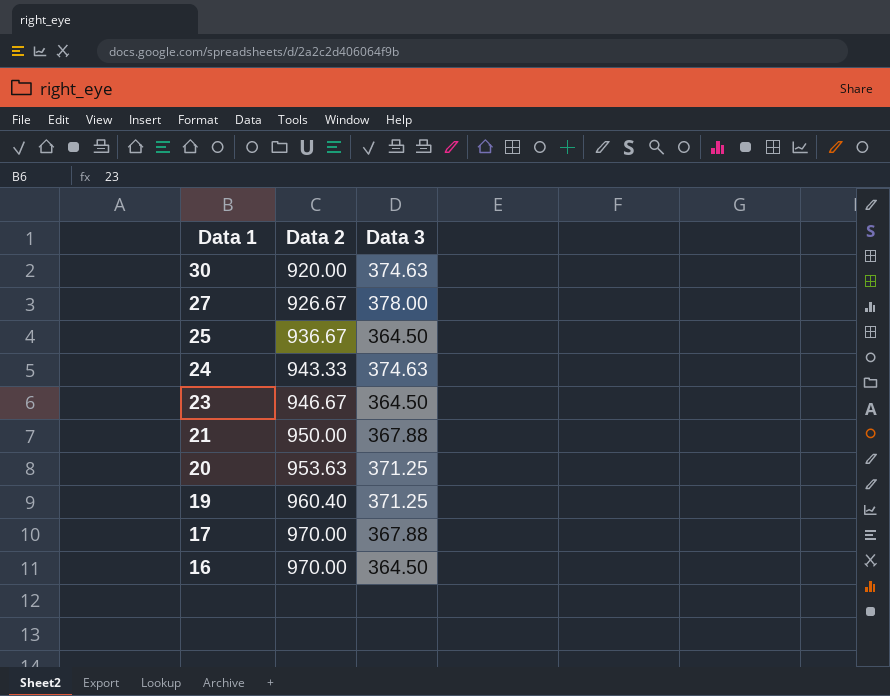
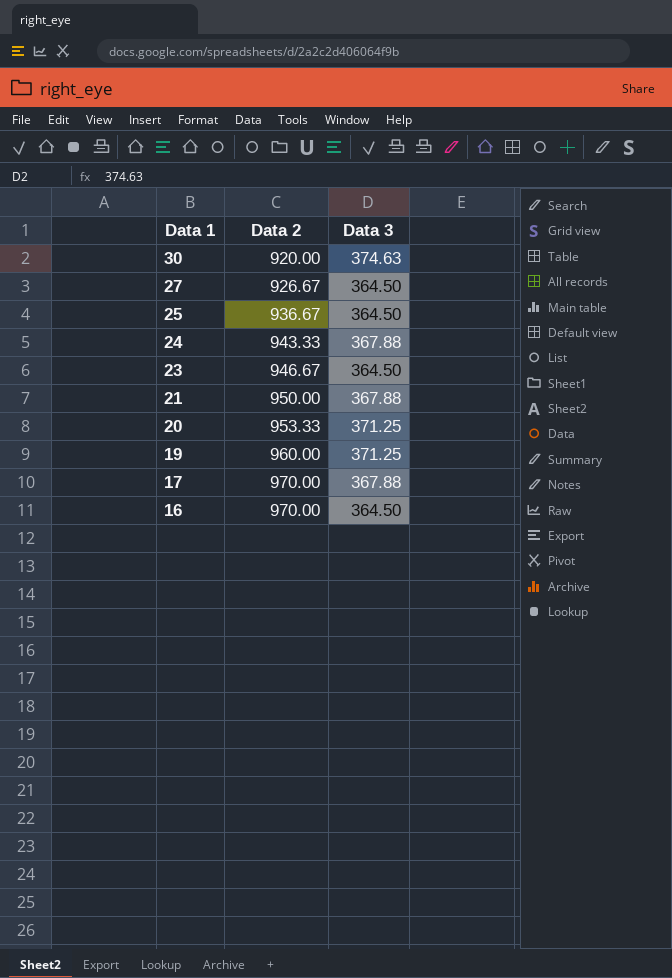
27 | Data 3: 378.00 -> 364.50
24 | Data 3: 374.63 -> 367.88
20 | Data 2: 953.63 -> 953.33
19 | Data 2: 960.40 -> 960.00

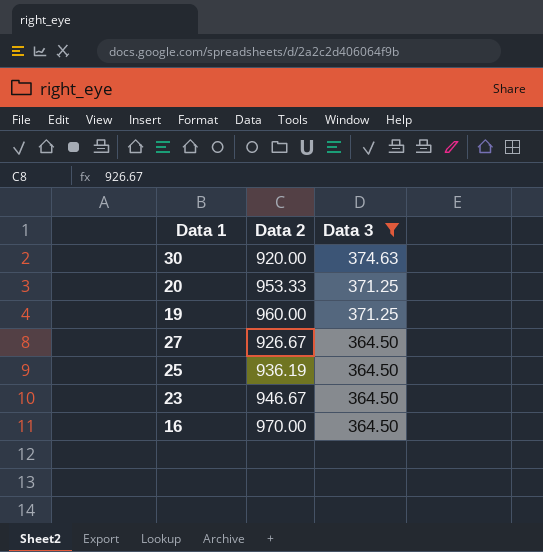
filter: none -> Data 3 != 367.88
row order: Data 1 descending -> Data 3 descending
25 | Data 2: 936.67 -> 936.19

